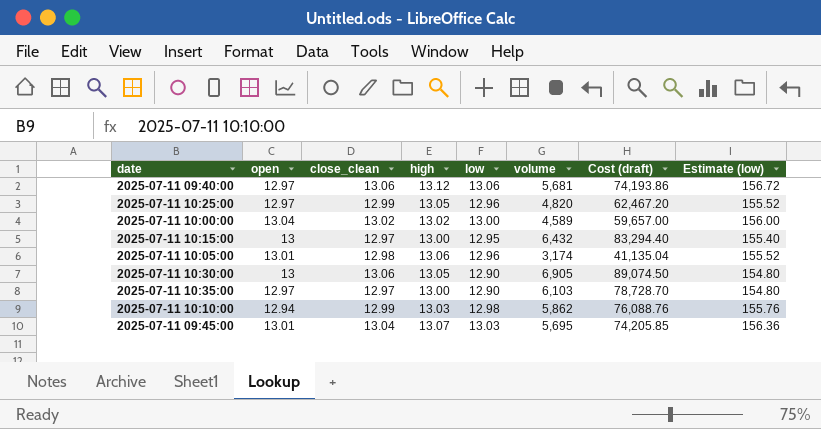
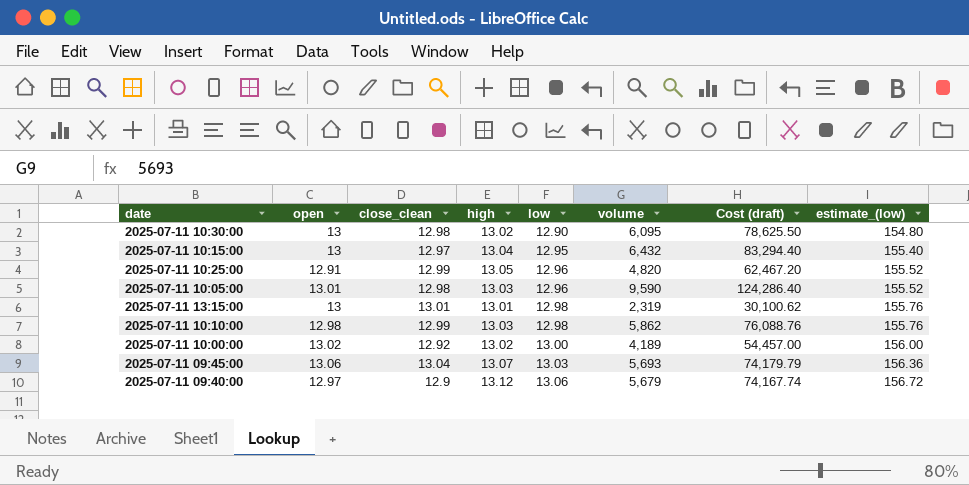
row order: none -> low ascending
column name: Estimate (low) -> estimate_(low)
row 2025-07-11 10:35:00: 12.97 | 12.97 | 13.00 | 12.90 | 6,103 | 78,728.70 | 154.80 -> none
2025-07-11 10:30:00 | close_clean: 13.06 -> 12.98
2025-07-11 10:30:00 | high: 13.05 -> 13.02
2025-07-11 10:30:00 | volume: 6,905 -> 6,095
2025-07-11 10:30:00 | Cost (draft): 89,074.50 -> 78,625.50
2025-07-11 10:15:00 | high: 13.00 -> 13.04
2025-07-11 10:25:00 | open: 12.97 -> 12.91
2025-07-11 10:05:00 | high: 13.06 -> 13.03
2025-07-11 10:05:00 | volume: 3,174 -> 9,590
2025-07-11 10:05:00 | Cost (draft): 41,135.04 -> 124,286.40
row 2025-07-11 13:15:00: none -> 13 | 13.01 | 13.01 | 12.98 | 2,319 | 30,100.62 | 155.76
2025-07-11 10:10:00 | open: 12.94 -> 12.98
2025-07-11 10:00:00 | open: 13.04 -> 13.02
2025-07-11 10:00:00 | close_clean: 13.02 -> 12.92
2025-07-11 10:00:00 | volume: 4,589 -> 4,189
2025-07-11 10:00:00 | Cost (draft): 59,657.00 -> 54,457.00
2025-07-11 09:45:00 | open: 13.01 -> 13.06
2025-07-11 09:45:00 | volume: 5,695 -> 5,693
2025-07-11 09:45:00 | Cost (draft): 74,205.85 -> 74,179.79
2025-07-11 09:40:00 | close_clean: 13.06 -> 12.9
2025-07-11 09:40:00 | volume: 5,681 -> 5,679
2025-07-11 09:40:00 | Cost (draft): 74,193.86 -> 74,167.74

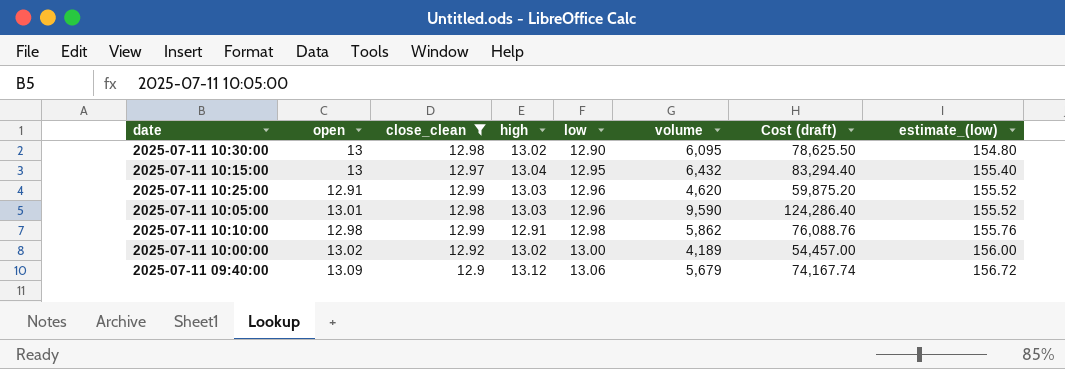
filter: none -> close_clean <= 12.99
2025-07-11 10:25:00 | high: 13.05 -> 13.03
2025-07-11 10:25:00 | volume: 4,820 -> 4,620
2025-07-11 10:25:00 | Cost (draft): 62,467.20 -> 59,875.20
2025-07-11 10:10:00 | high: 13.03 -> 12.91
2025-07-11 09:40:00 | open: 12.97 -> 13.09

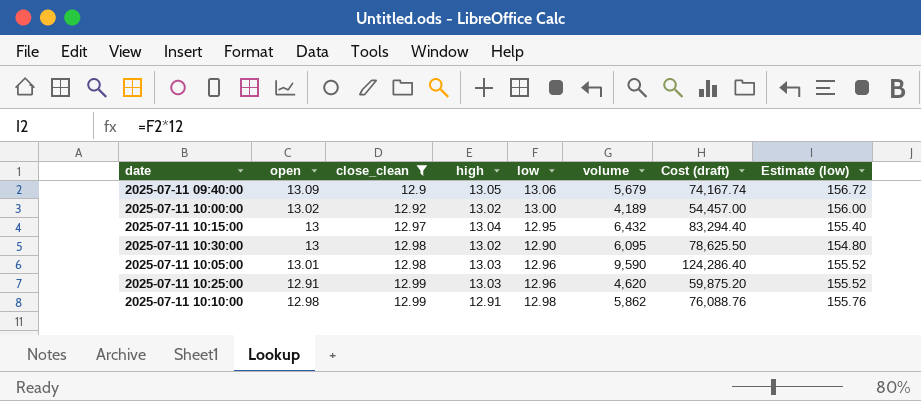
row order: low ascending -> close_clean ascending
column name: estimate_(low) -> Estimate (low)
2025-07-11 09:40:00 | high: 13.12 -> 13.05

